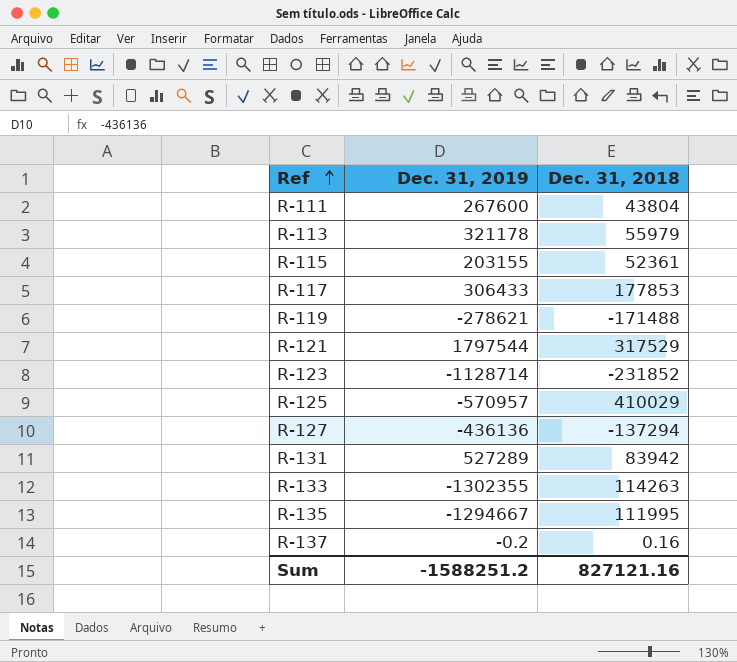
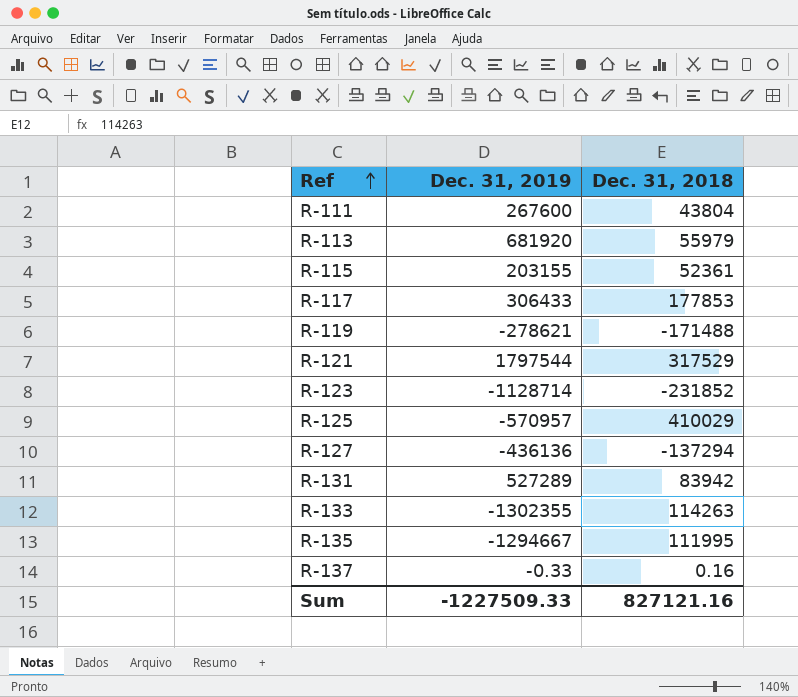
R-113 | Dec. 31, 2019: 321178 -> 681920
R-137 | Dec. 31, 2019: -0.2 -> -0.33
Sum | Dec. 31, 2019: -1588251.2 -> -1227509.33

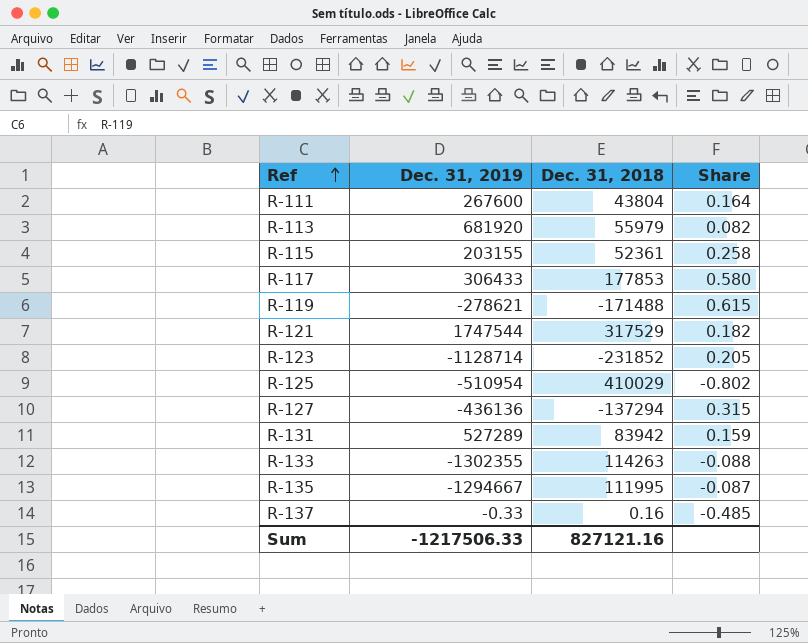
column Share | formula: none -> [Dec. 31, 2018] / [Dec. 31, 2019]
R-121 | Dec. 31, 2019: 1797544 -> 1747544
R-125 | Dec. 31, 2019: -570957 -> -510954
Sum | Dec. 31, 2019: -1227509.33 -> -1217506.33

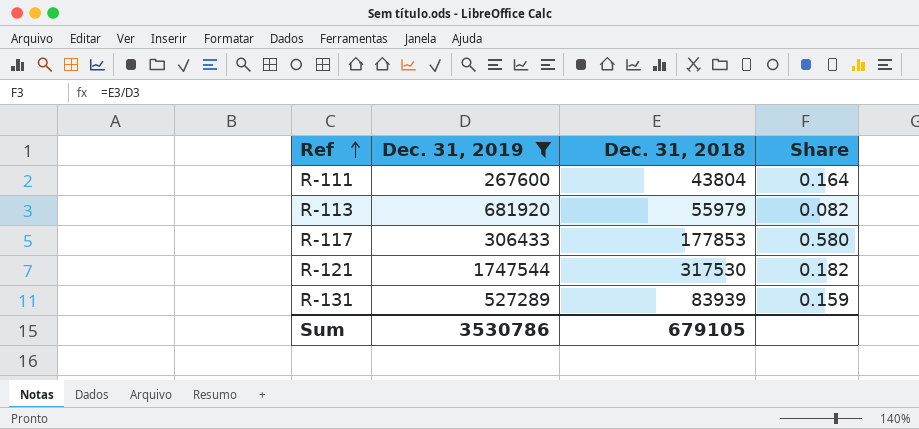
filter: none -> Dec. 31, 2019 >= 267600
R-121 | Dec. 31, 2018: 317529 -> 317530
R-131 | Dec. 31, 2018: 83942 -> 83939
Sum | Dec. 31, 2019: -1217506.33 -> 3530786
Sum | Dec. 31, 2018: 827121.16 -> 679105

